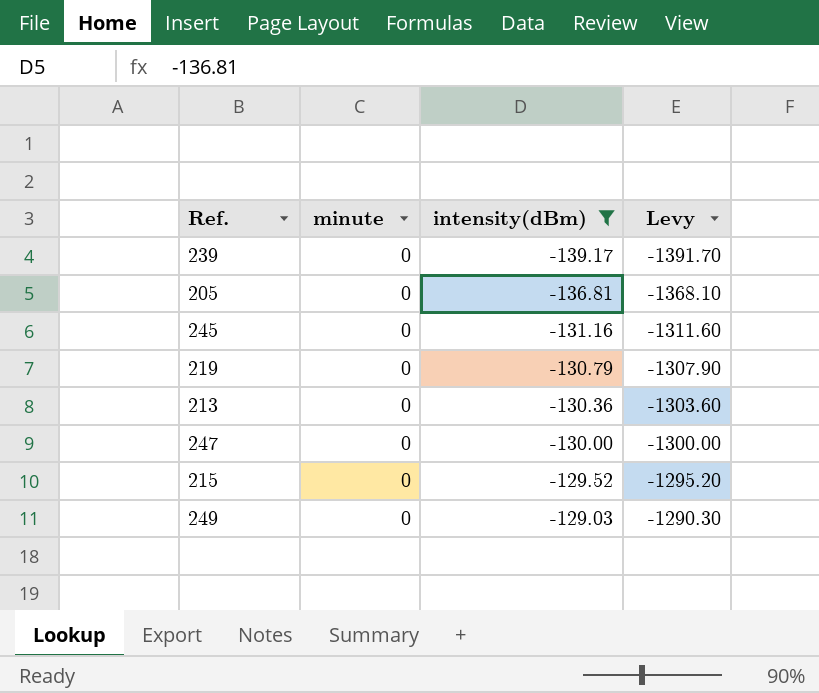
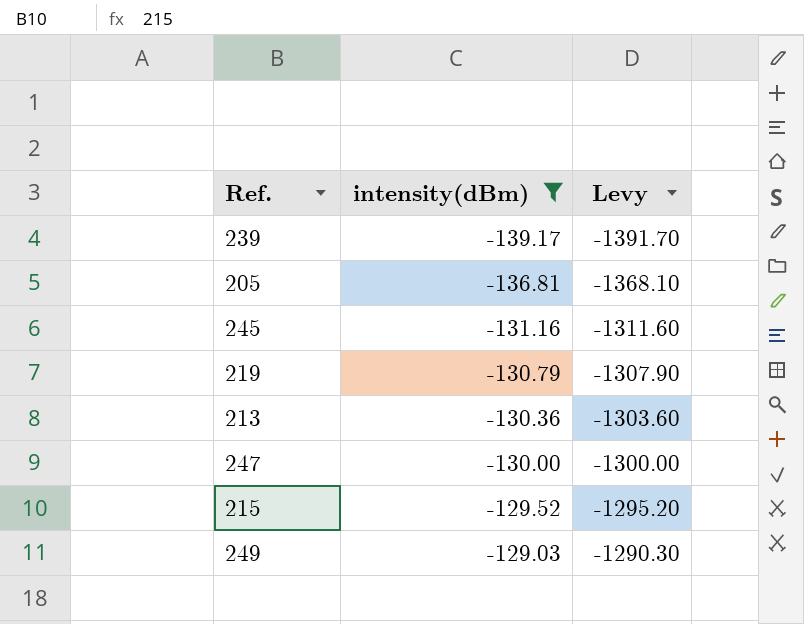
column minute | position: 2 -> none

